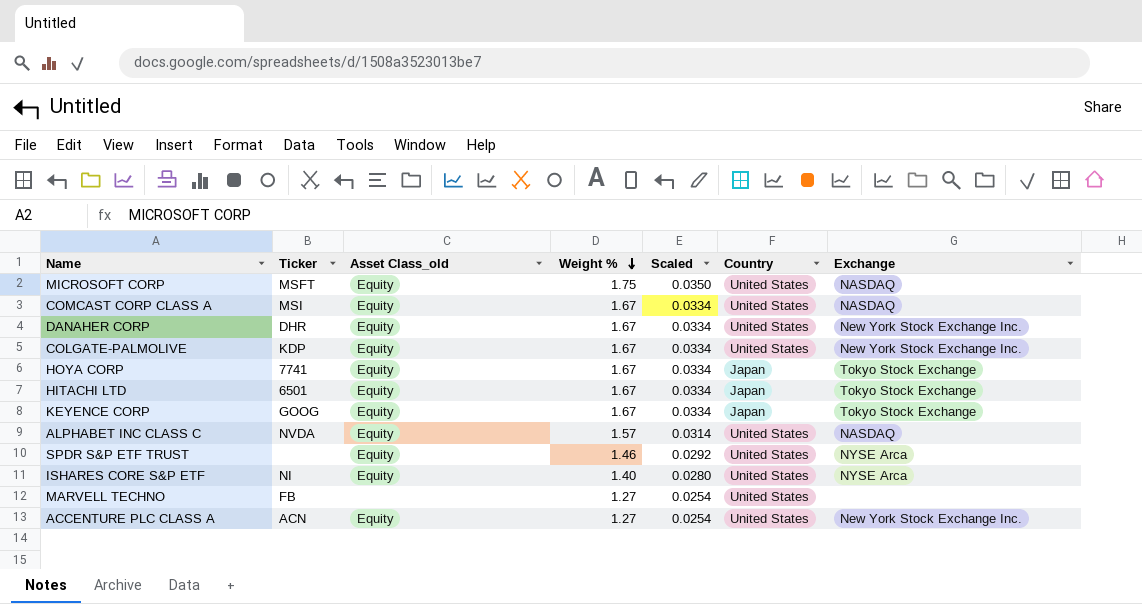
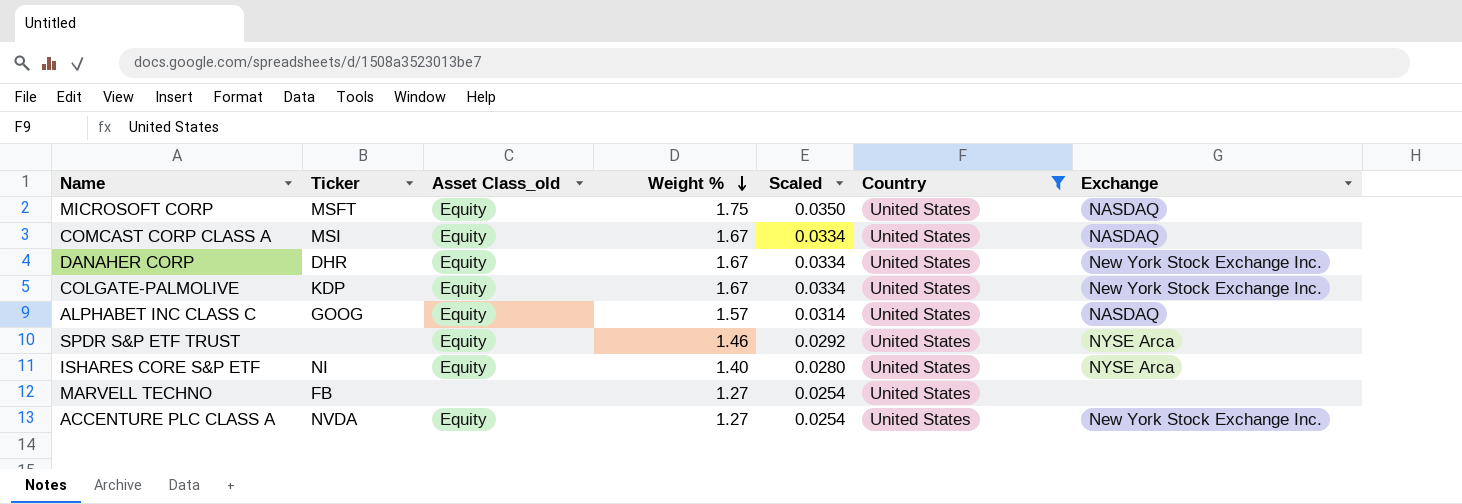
filter: none -> Country = United States
ALPHABET INC CLASS C | Ticker: NVDA -> GOOG
ACCENTURE PLC CLASS A | Ticker: ACN -> NVDA

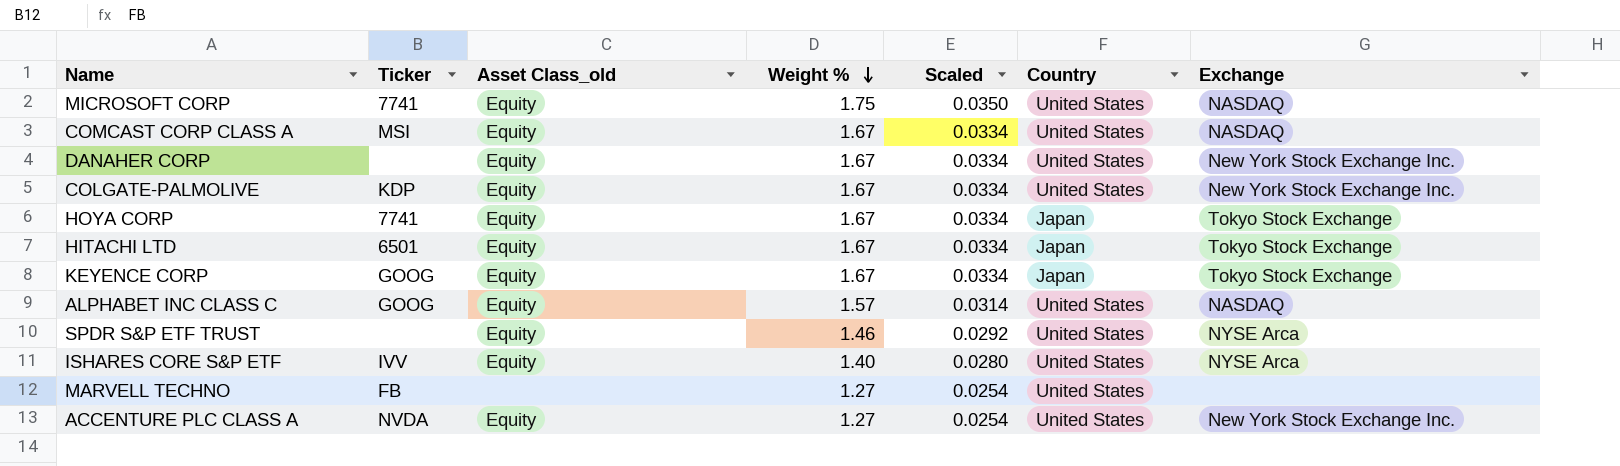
filter: Country = United States -> none
MICROSOFT CORP | Ticker: MSFT -> 7741
DANAHER CORP | Ticker: DHR -> none
ISHARES CORE S&P ETF | Ticker: NI -> IVV

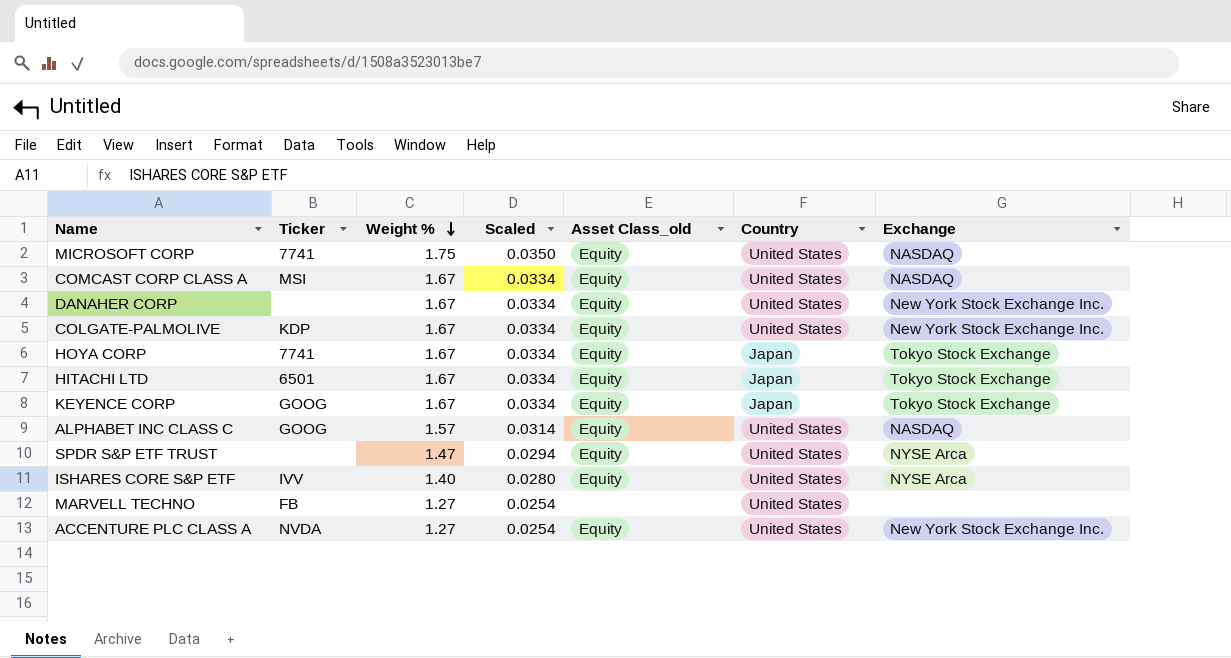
column Asset Class_old | position: 3 -> 5
SPDR S&P ETF TRUST | Weight %: 1.46 -> 1.47
SPDR S&P ETF TRUST | Scaled: 0.0292 -> 0.0294

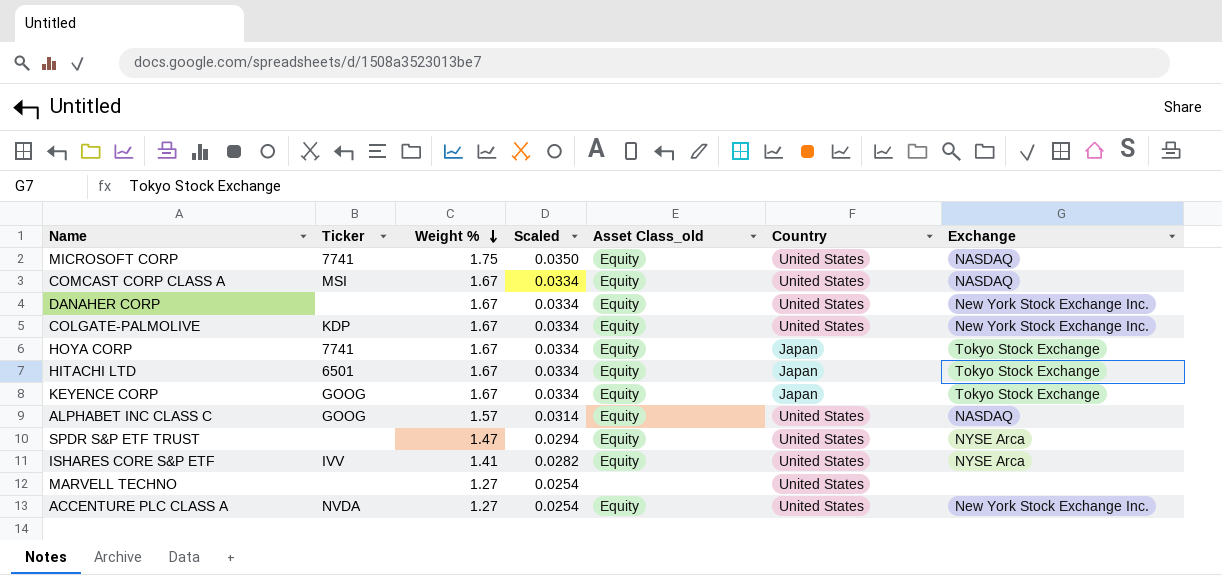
ISHARES CORE S&P ETF | Weight %: 1.40 -> 1.41
ISHARES CORE S&P ETF | Scaled: 0.0280 -> 0.0282
MARVELL TECHNO | Ticker: FB -> none

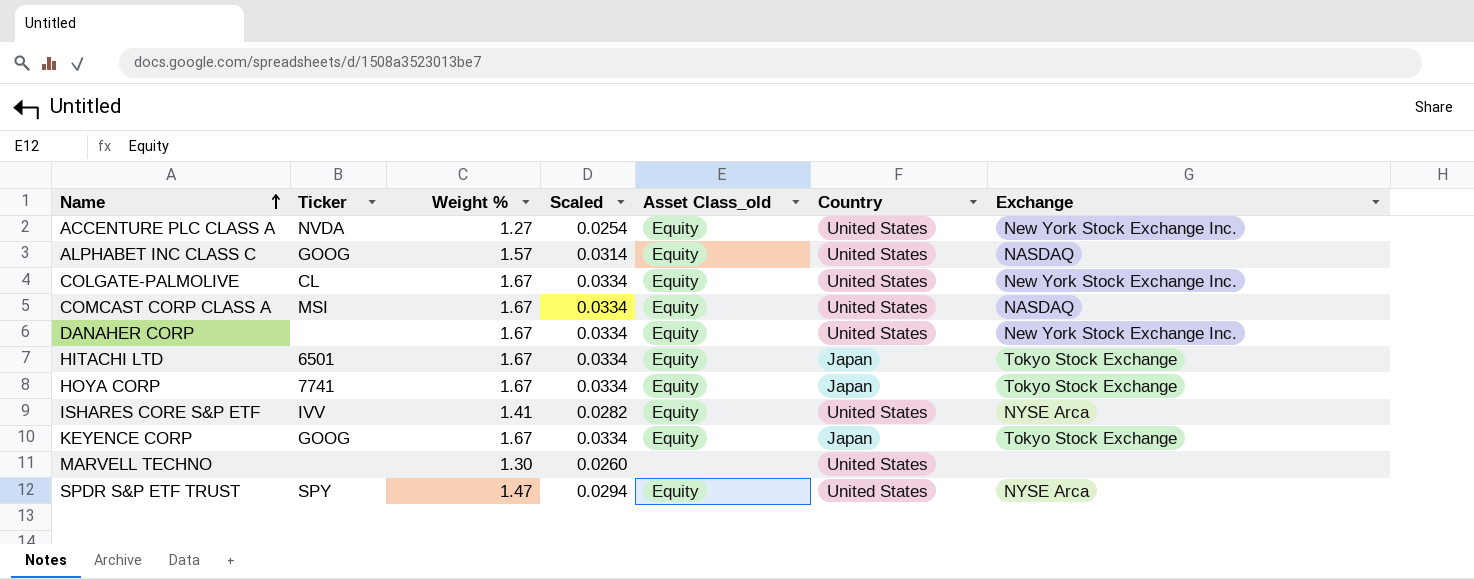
row order: Weight % descending -> Name ascending
row MICROSOFT CORP: 7741 | 1.75 | 0.0350 | Equity | United States | NASDAQ -> none
COLGATE-PALMOLIVE | Ticker: KDP -> CL
MARVELL TECHNO | Weight %: 1.27 -> 1.30
MARVELL TECHNO | Scaled: 0.0254 -> 0.0260
SPDR S&P ETF TRUST | Ticker: none -> SPY

